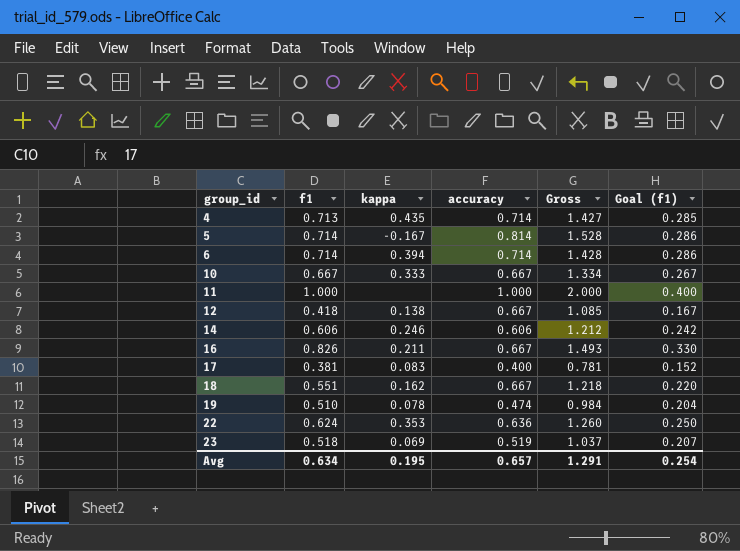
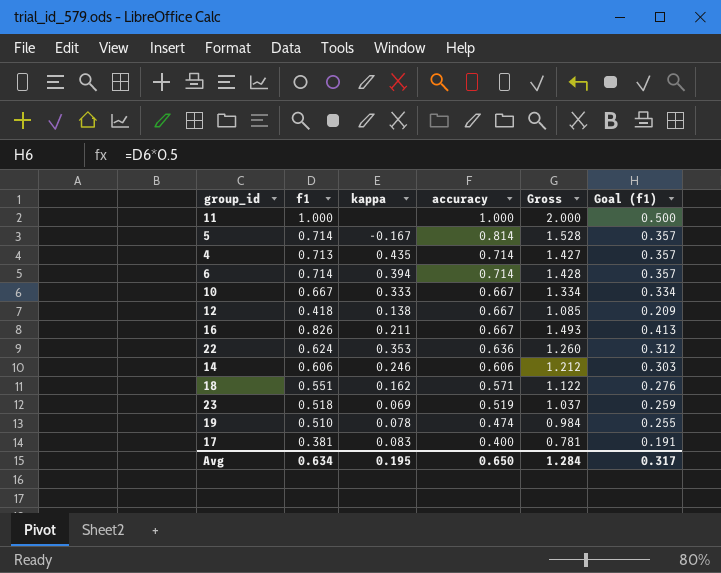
row order: group_id ascending -> accuracy descending
column Goal (f1) | formula: [f1] * 0.4 -> [f1] * 0.5
18 | accuracy: 0.667 -> 0.571
18 | Gross: 1.218 -> 1.122
Avg | accuracy: 0.657 -> 0.650
Avg | Gross: 1.291 -> 1.284
Avg | Goal (f1): 0.254 -> 0.317

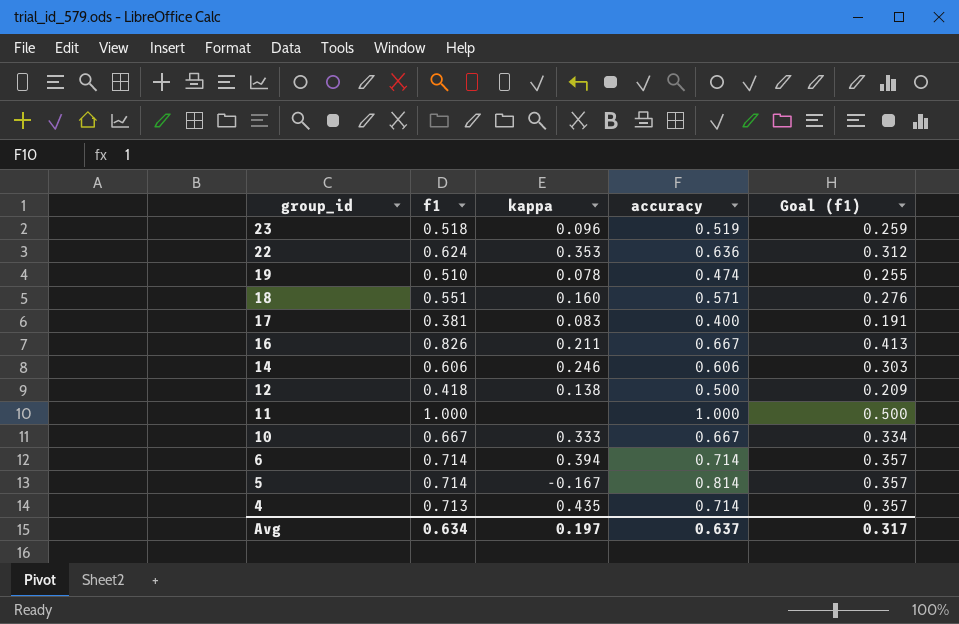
row order: accuracy descending -> group_id descending
column Gross | formula: [f1] + [accuracy] -> none
23 | kappa: 0.069 -> 0.096
18 | kappa: 0.162 -> 0.160
12 | accuracy: 0.667 -> 0.500
Avg | kappa: 0.195 -> 0.197
Avg | accuracy: 0.650 -> 0.637

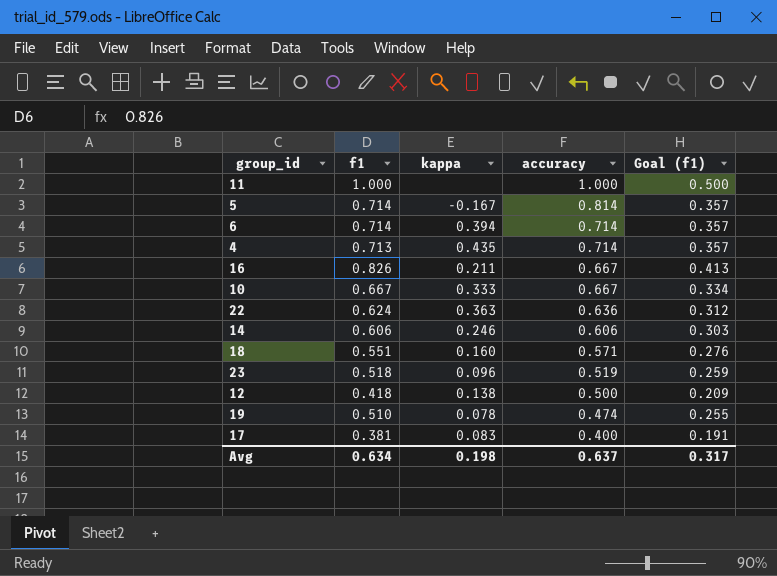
row order: group_id descending -> accuracy descending
22 | kappa: 0.353 -> 0.363
Avg | kappa: 0.197 -> 0.198

